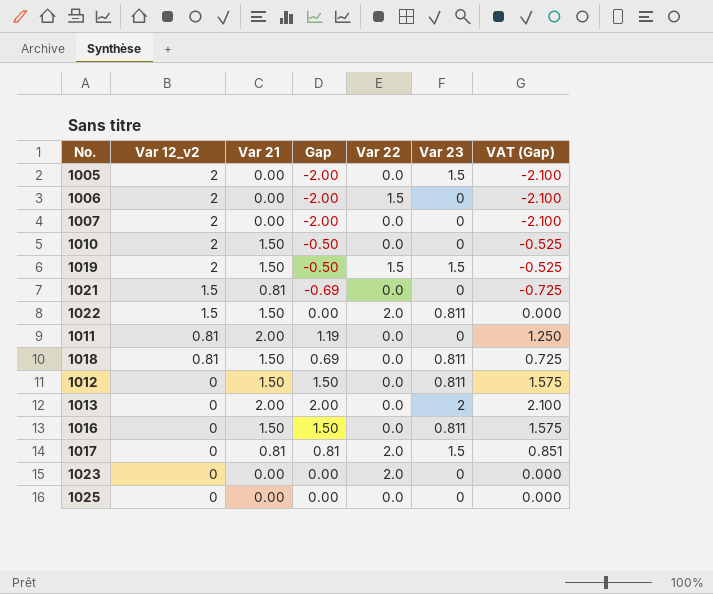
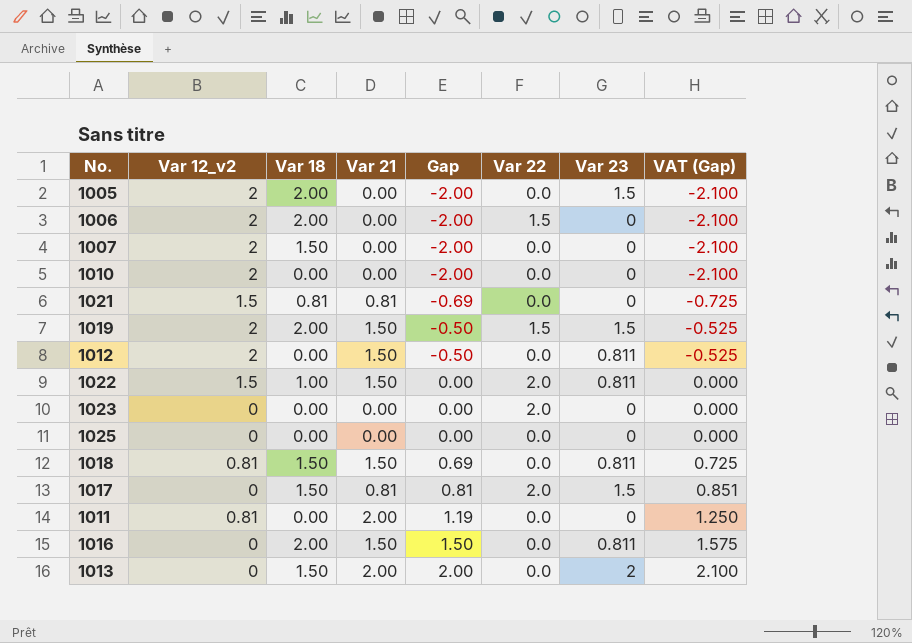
row order: Var 12_v2 descending -> Gap ascending
column Var 18 | position: none -> 3
1010 | Var 21: 1.50 -> 0.00
1010 | Gap: -0.50 -> -2.00
1010 | VAT (Gap): -0.525 -> -2.100
1012 | Var 12_v2: 0 -> 2
1012 | Gap: 1.50 -> -0.50
1012 | VAT (Gap): 1.575 -> -0.525

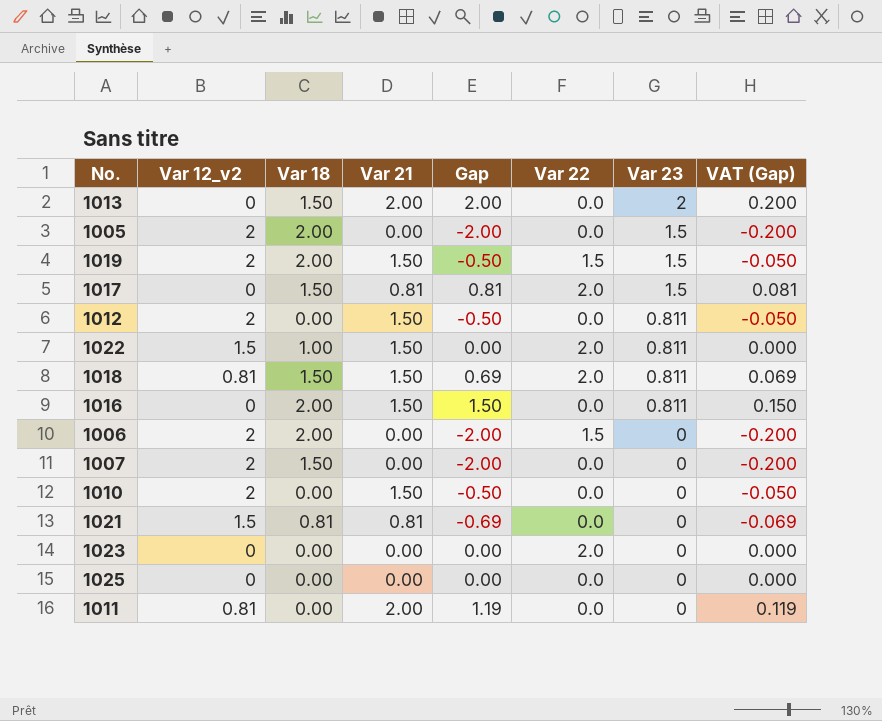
row order: Gap ascending -> Var 23 descending
column VAT (Gap) | formula: [Gap] * 1.05 -> [Gap] * 0.1
1018 | Var 22: 0.0 -> 2.0
1010 | Var 21: 0.00 -> 1.50
1010 | Gap: -2.00 -> -0.50

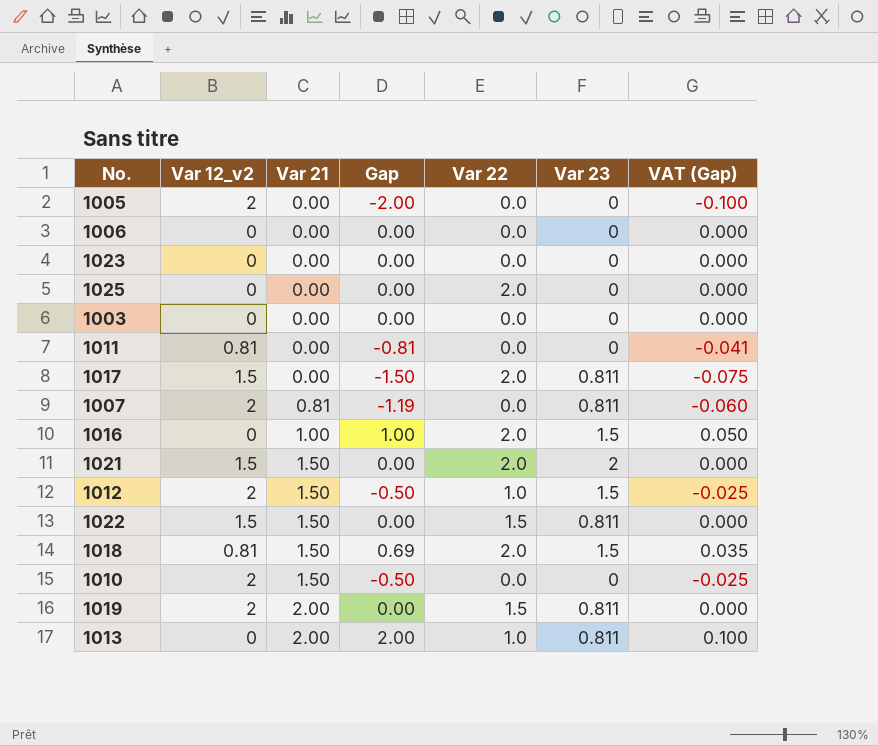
row order: Var 23 descending -> Var 21 ascending
column Var 18 | position: 3 -> none
column VAT (Gap) | formula: [Gap] * 0.1 -> [Gap] * 0.05
1005 | Var 23: 1.5 -> 0
1006 | Var 12_v2: 2 -> 0
1006 | Gap: -2.00 -> 0.00
1006 | Var 22: 1.5 -> 0.0
1023 | Var 22: 2.0 -> 0.0
1025 | Var 22: 0.0 -> 2.0
row 1003: none -> 0 | 0.00 | 0.00 | 0.0 | 0 | 0.000
1011 | Var 21: 2.00 -> 0.00
1011 | Gap: 1.19 -> -0.81
1017 | Var 12_v2: 0 -> 1.5
1017 | Var 21: 0.81 -> 0.00
1017 | Gap: 0.81 -> -1.50
1017 | Var 23: 1.5 -> 0.811
1007 | Var 21: 0.00 -> 0.81
1007 | Gap: -2.00 -> -1.19
1007 | Var 23: 0 -> 0.811
1016 | Var 21: 1.50 -> 1.00
1016 | Gap: 1.50 -> 1.00
1016 | Var 22: 0.0 -> 2.0
1016 | Var 23: 0.811 -> 1.5
1021 | Var 21: 0.81 -> 1.50
1021 | Gap: -0.69 -> 0.00
1021 | Var 22: 0.0 -> 2.0
1021 | Var 23: 0 -> 2
1012 | Var 22: 0.0 -> 1.0
1012 | Var 23: 0.811 -> 1.5
1022 | Var 22: 2.0 -> 1.5
1018 | Var 23: 0.811 -> 1.5
1019 | Var 21: 1.50 -> 2.00
1019 | Gap: -0.50 -> 0.00
1019 | Var 23: 1.5 -> 0.811
1013 | Var 22: 0.0 -> 1.0
1013 | Var 23: 2 -> 0.811

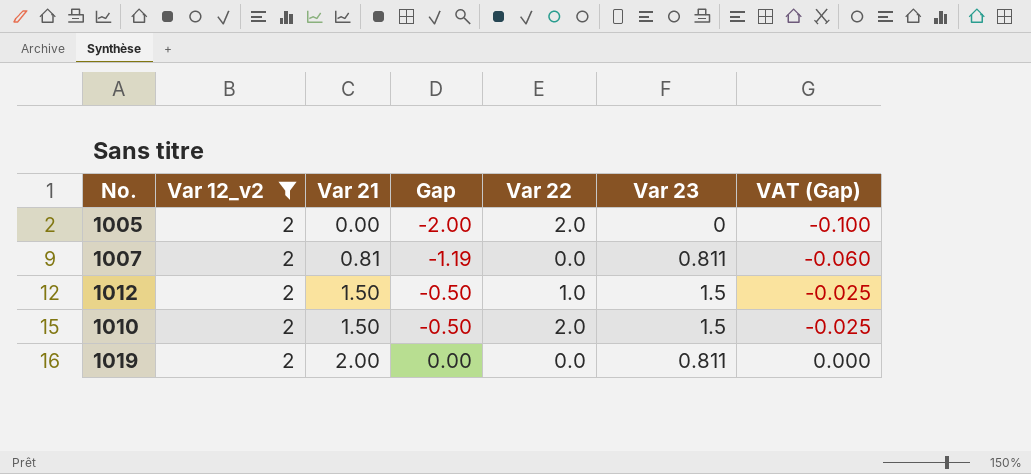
filter: none -> Var 12_v2 = 2
1005 | Var 22: 0.0 -> 2.0
1010 | Var 22: 0.0 -> 2.0
1010 | Var 23: 0 -> 1.5
1019 | Var 22: 1.5 -> 0.0

